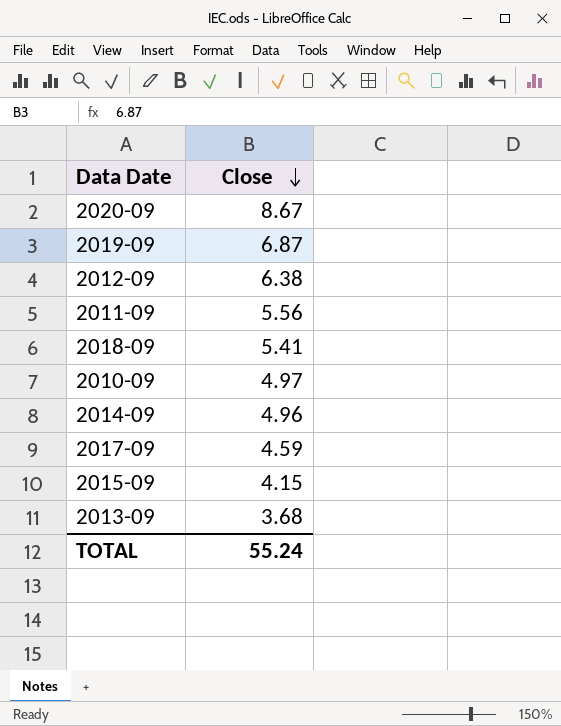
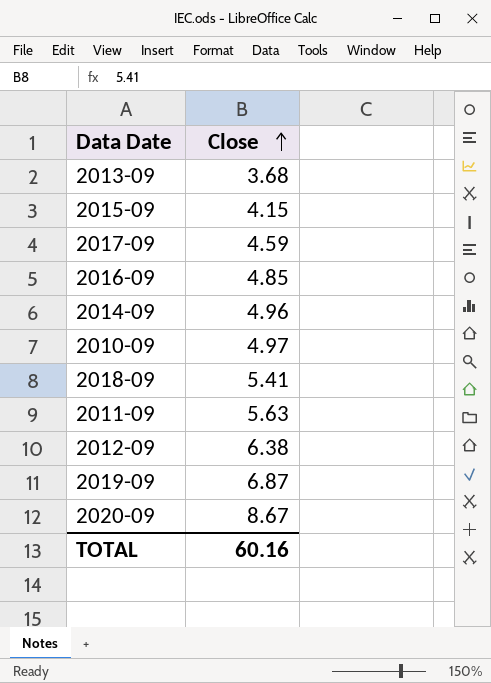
row order: Close descending -> Close ascending
row 2016-09: none -> 4.85
2011-09 | Close: 5.56 -> 5.63
TOTAL | Close: 55.24 -> 60.16

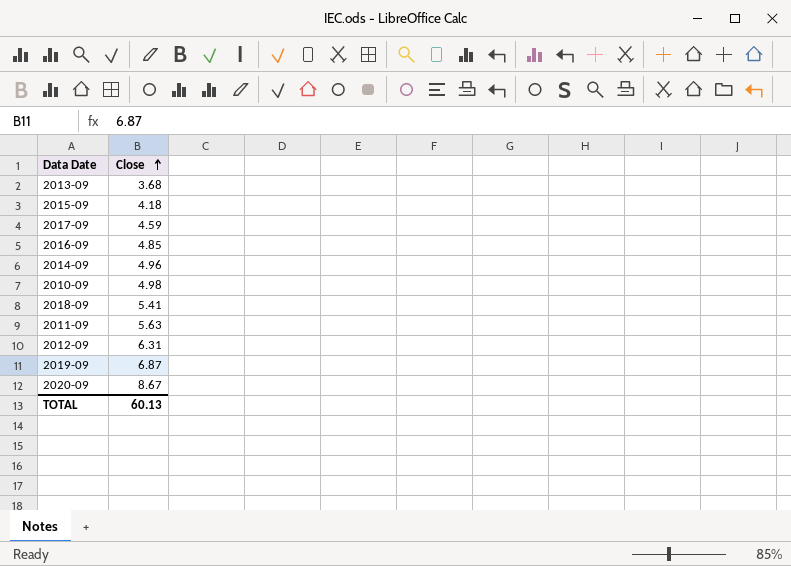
2015-09 | Close: 4.15 -> 4.18
2010-09 | Close: 4.97 -> 4.98
2012-09 | Close: 6.38 -> 6.31
TOTAL | Close: 60.16 -> 60.13

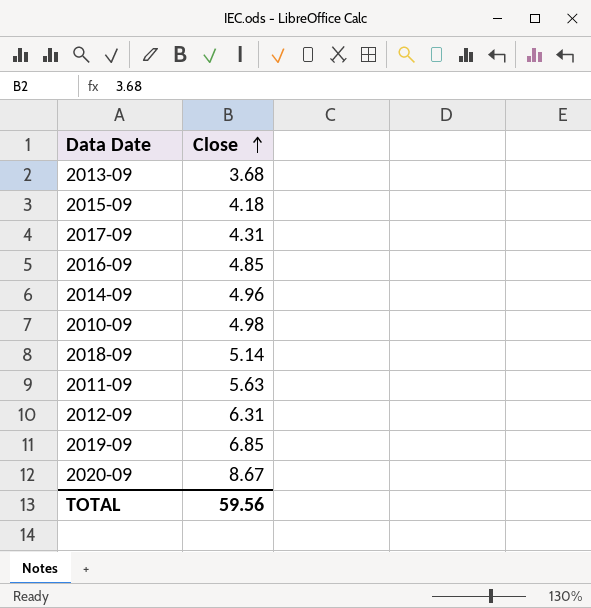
2017-09 | Close: 4.59 -> 4.31
2018-09 | Close: 5.41 -> 5.14
2019-09 | Close: 6.87 -> 6.85
TOTAL | Close: 60.13 -> 59.56

